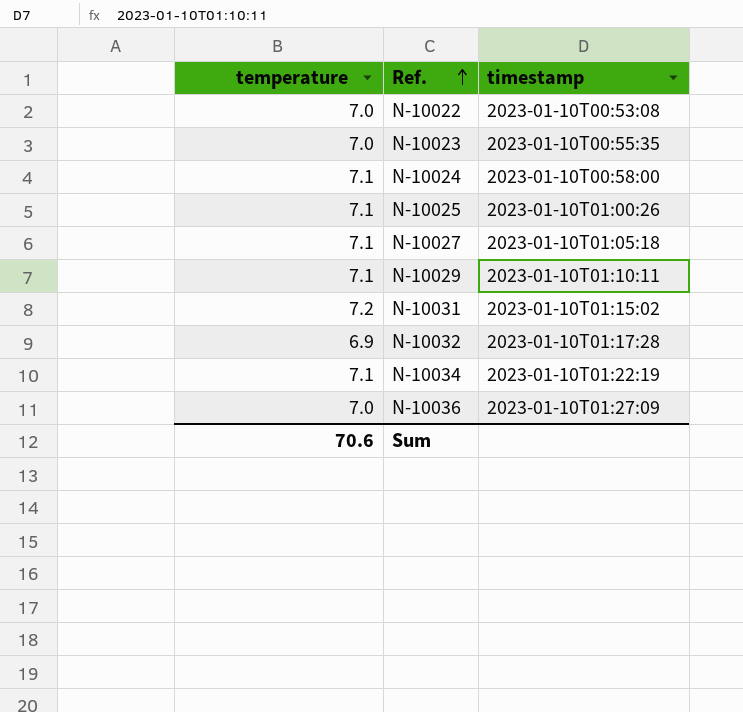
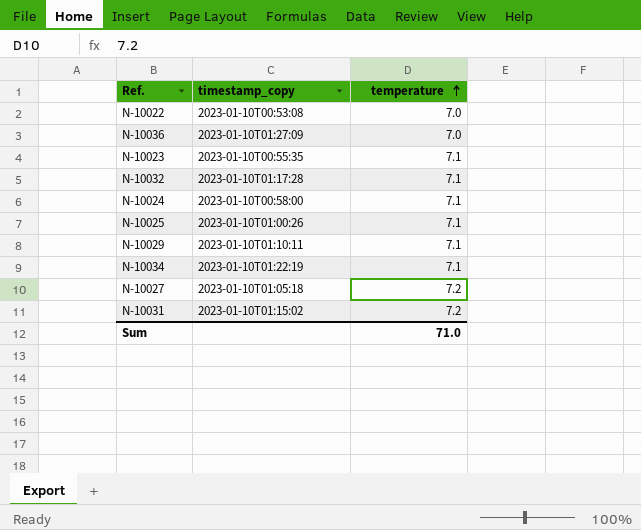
row order: Ref. ascending -> temperature ascending
column name: timestamp -> timestamp_copy
column temperature | position: 1 -> 3
N-10023 | temperature: 7.0 -> 7.1
N-10032 | temperature: 6.9 -> 7.1
N-10027 | temperature: 7.1 -> 7.2
Sum | temperature: 70.6 -> 71.0

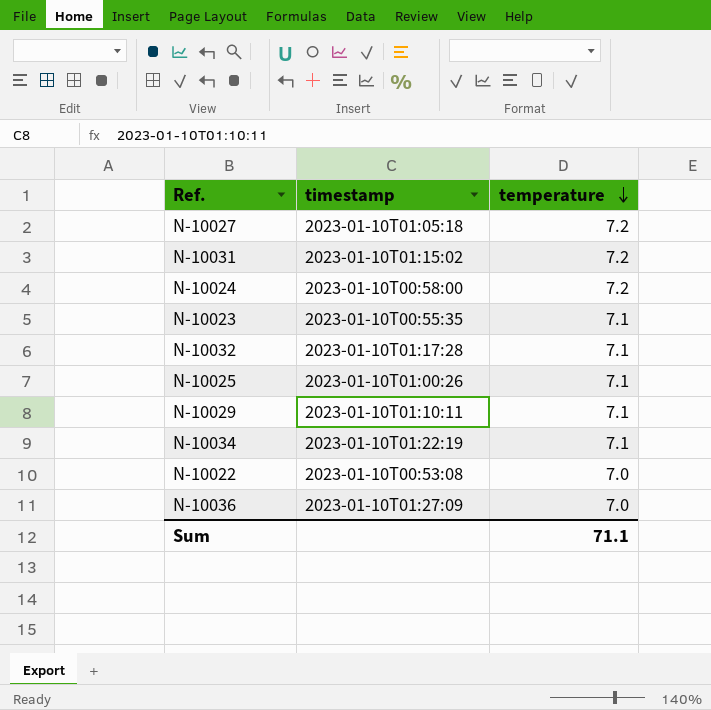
row order: temperature ascending -> temperature descending
column name: timestamp_copy -> timestamp
N-10024 | temperature: 7.1 -> 7.2
Sum | temperature: 71.0 -> 71.1

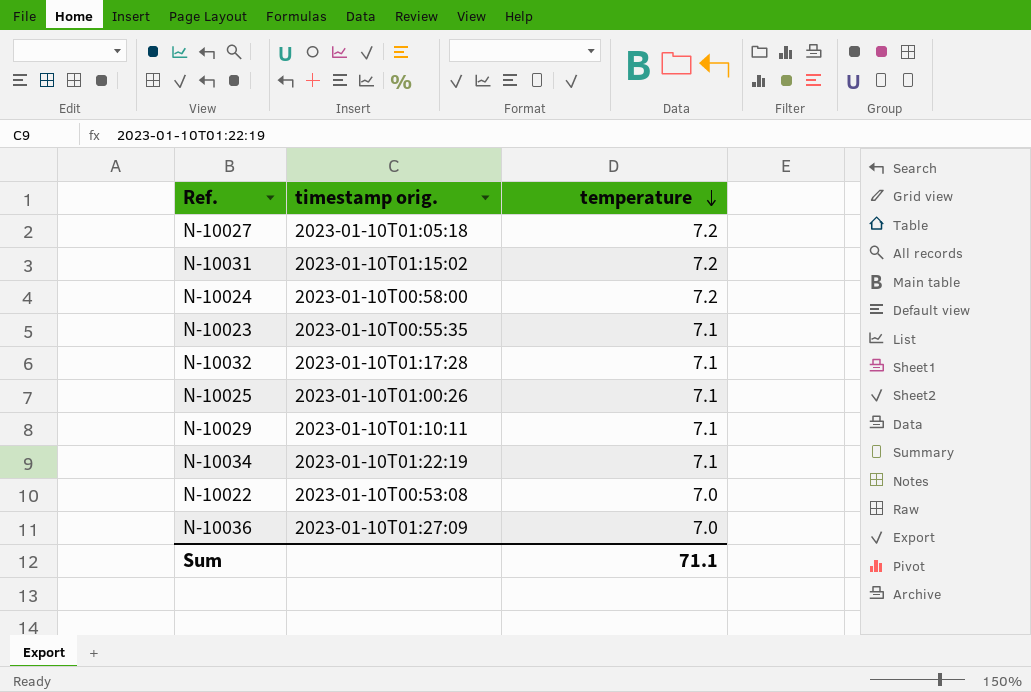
column name: timestamp -> timestamp orig.

